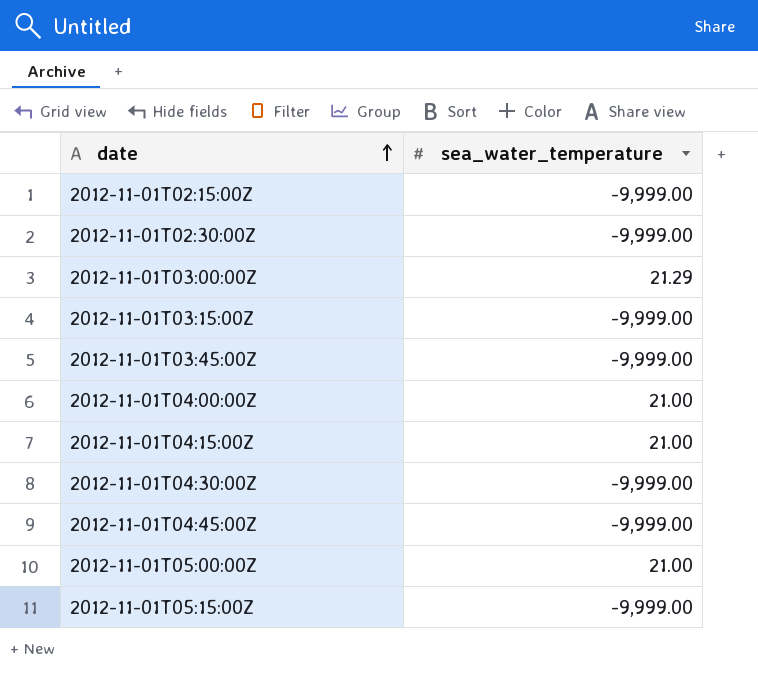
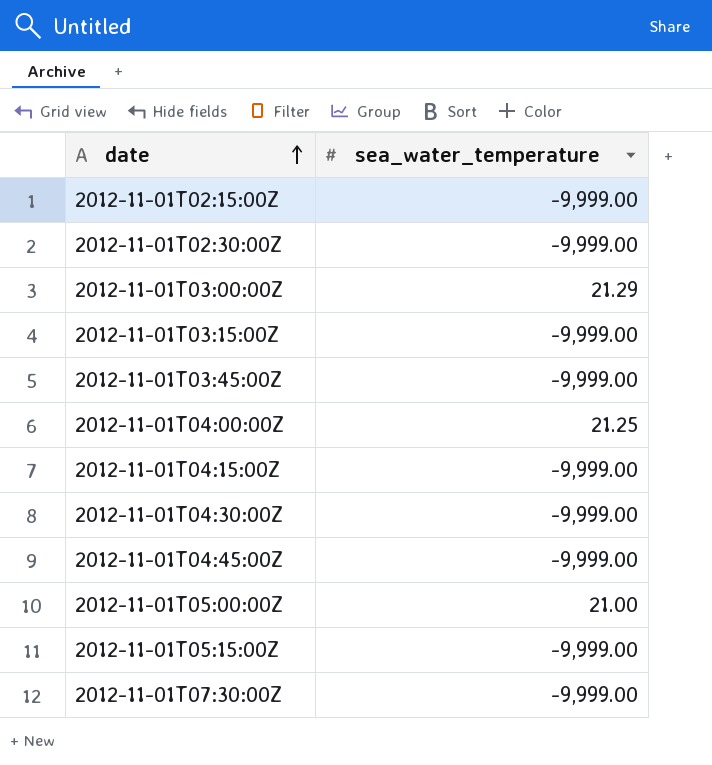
2012-11-01T04:00:00Z | sea_water_temperature: 21.00 -> 21.25
2012-11-01T04:15:00Z | sea_water_temperature: 21.00 -> -9,999.00
row 2012-11-01T07:30:00Z: none -> -9,999.00

